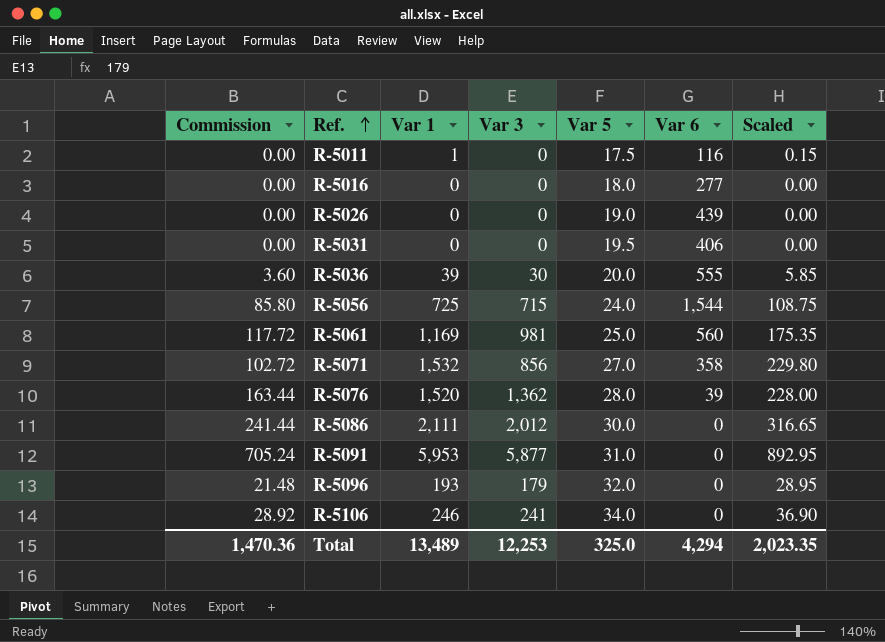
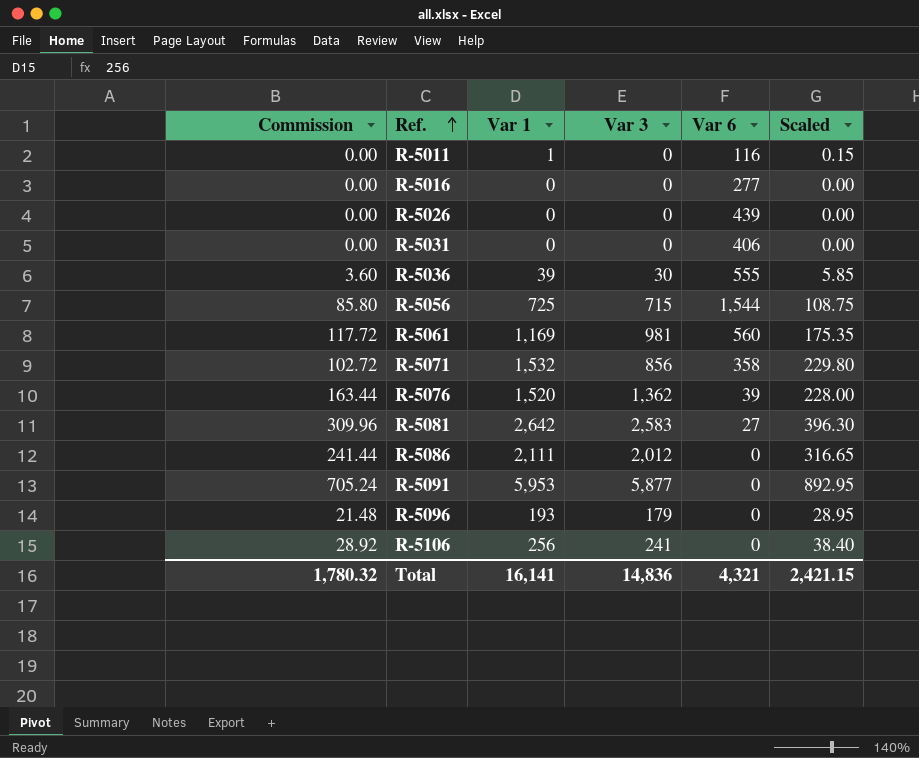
column Var 5 | position: 5 -> none
row R-5081: none -> 309.96 | 2,642 | 2,583 | 27 | 396.30
R-5106 | Var 1: 246 -> 256
R-5106 | Scaled: 36.90 -> 38.40
Total | Commission: 1,470.36 -> 1,780.32
Total | Var 1: 13,489 -> 16,141
Total | Var 3: 12,253 -> 14,836
Total | Var 6: 4,294 -> 4,321
Total | Scaled: 2,023.35 -> 2,421.15

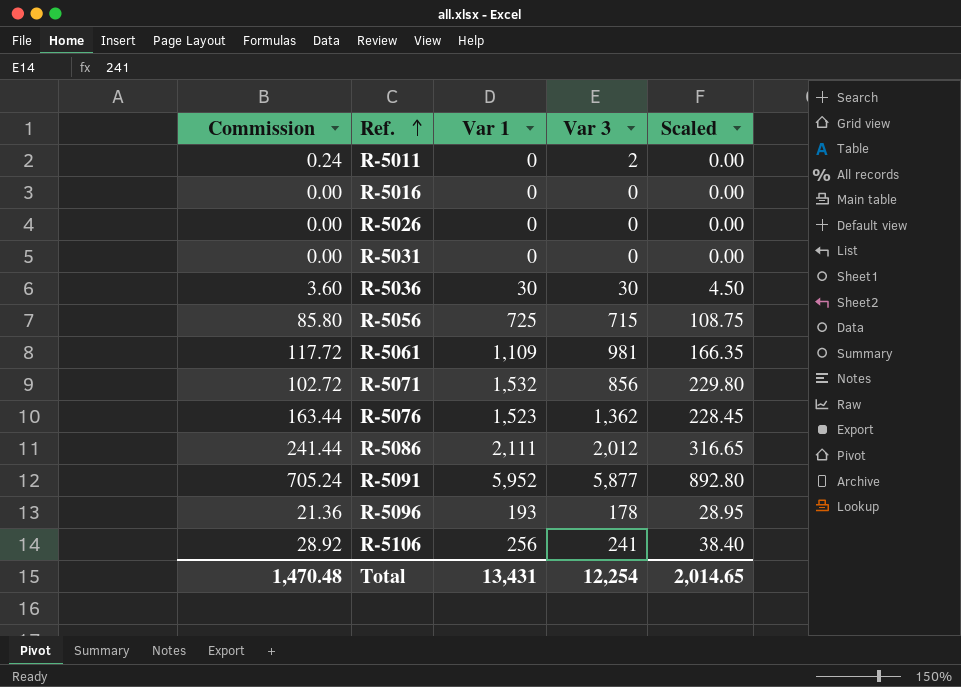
column Var 6 | position: 5 -> none
row R-5081: 309.96 | 2,642 | 2,583 | 27 | 396.30 -> none
R-5011 | Commission: 0.00 -> 0.24
R-5011 | Var 1: 1 -> 0
R-5011 | Var 3: 0 -> 2
R-5011 | Scaled: 0.15 -> 0.00
R-5036 | Var 1: 39 -> 30
R-5036 | Scaled: 5.85 -> 4.50
R-5061 | Var 1: 1,169 -> 1,109
R-5061 | Scaled: 175.35 -> 166.35
R-5076 | Var 1: 1,520 -> 1,523
R-5076 | Scaled: 228.00 -> 228.45
R-5091 | Var 1: 5,953 -> 5,952
R-5091 | Scaled: 892.95 -> 892.80
R-5096 | Commission: 21.48 -> 21.36
R-5096 | Var 3: 179 -> 178
Total | Commission: 1,780.32 -> 1,470.48
Total | Var 1: 16,141 -> 13,431
Total | Var 3: 14,836 -> 12,254
Total | Scaled: 2,421.15 -> 2,014.65

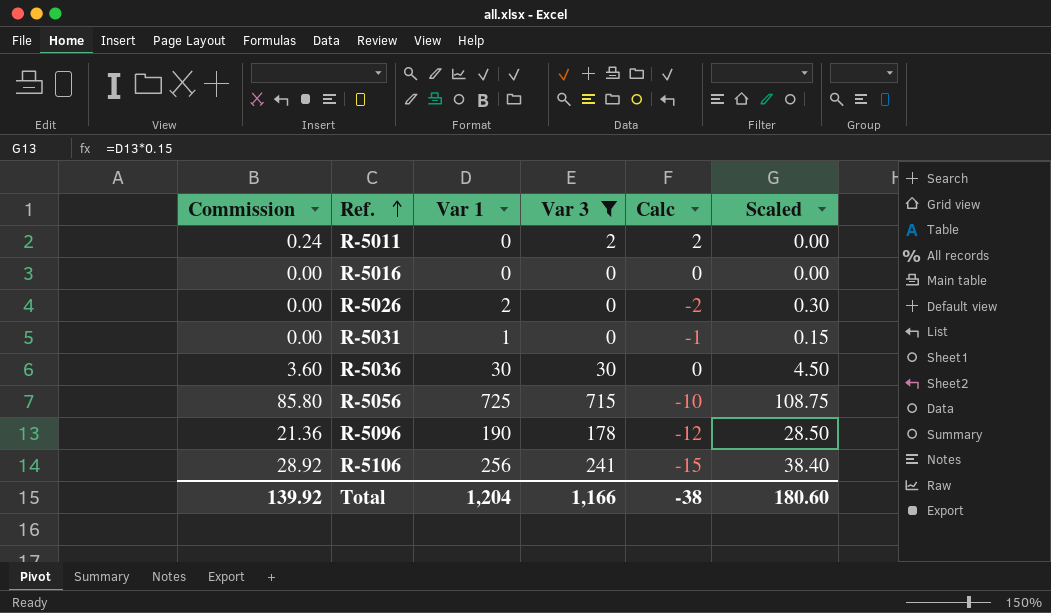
filter: none -> Var 3 <= 715
column Calc | formula: none -> [Var 3] - [Var 1]
R-5026 | Var 1: 0 -> 2
R-5026 | Scaled: 0.00 -> 0.30
R-5031 | Var 1: 0 -> 1
R-5031 | Scaled: 0.00 -> 0.15
R-5096 | Var 1: 193 -> 190
R-5096 | Scaled: 28.95 -> 28.50
Total | Commission: 1,470.48 -> 139.92
Total | Var 1: 13,431 -> 1,204
Total | Var 3: 12,254 -> 1,166
Total | Scaled: 2,014.65 -> 180.60

